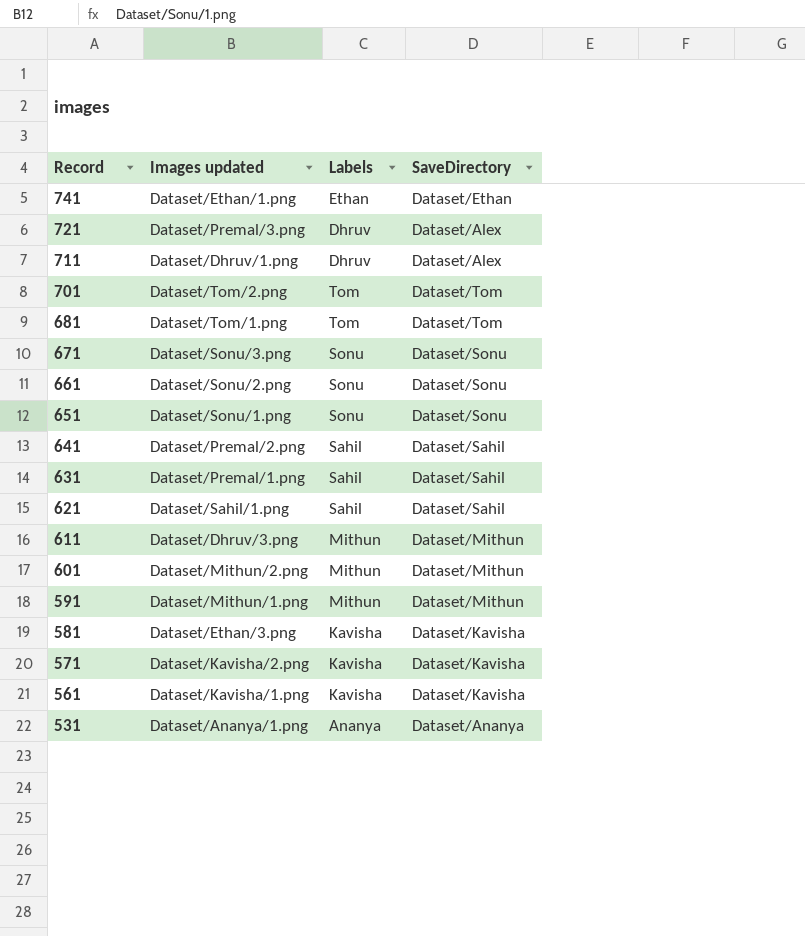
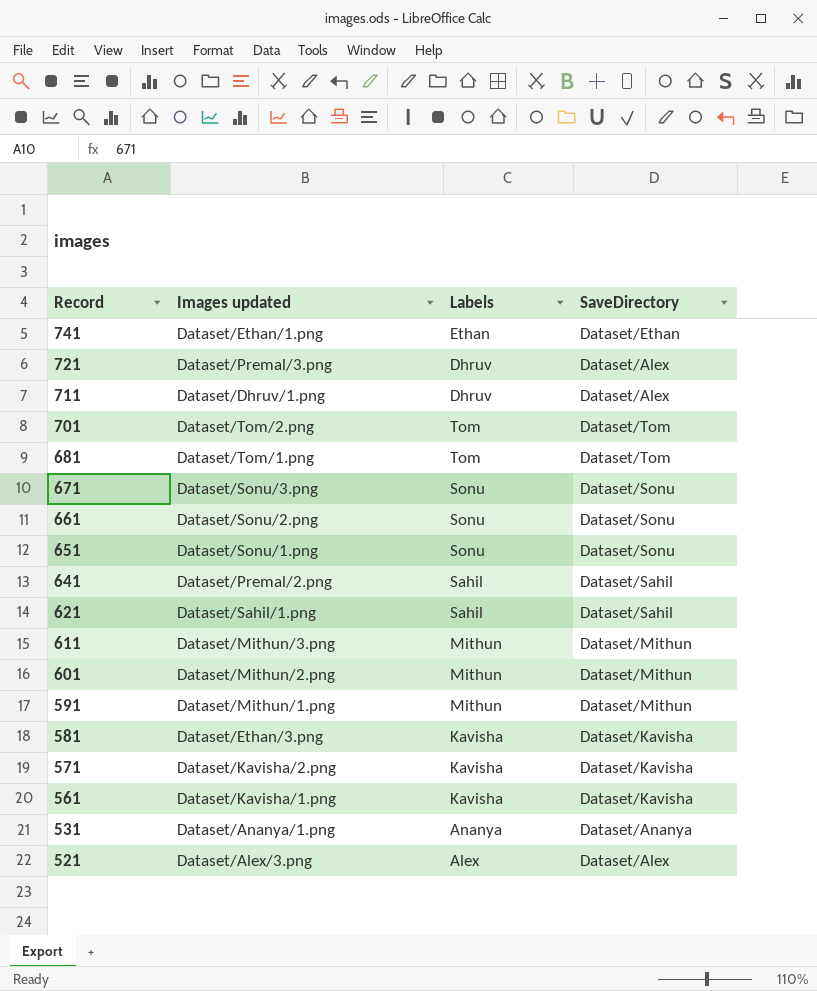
row 631: Dataset/Premal/1.png | Sahil | Dataset/Sahil -> none
611 | Images updated: Dataset/Dhruv/3.png -> Dataset/Mithun/3.png
row 521: none -> Dataset/Alex/3.png | Alex | Dataset/Alex

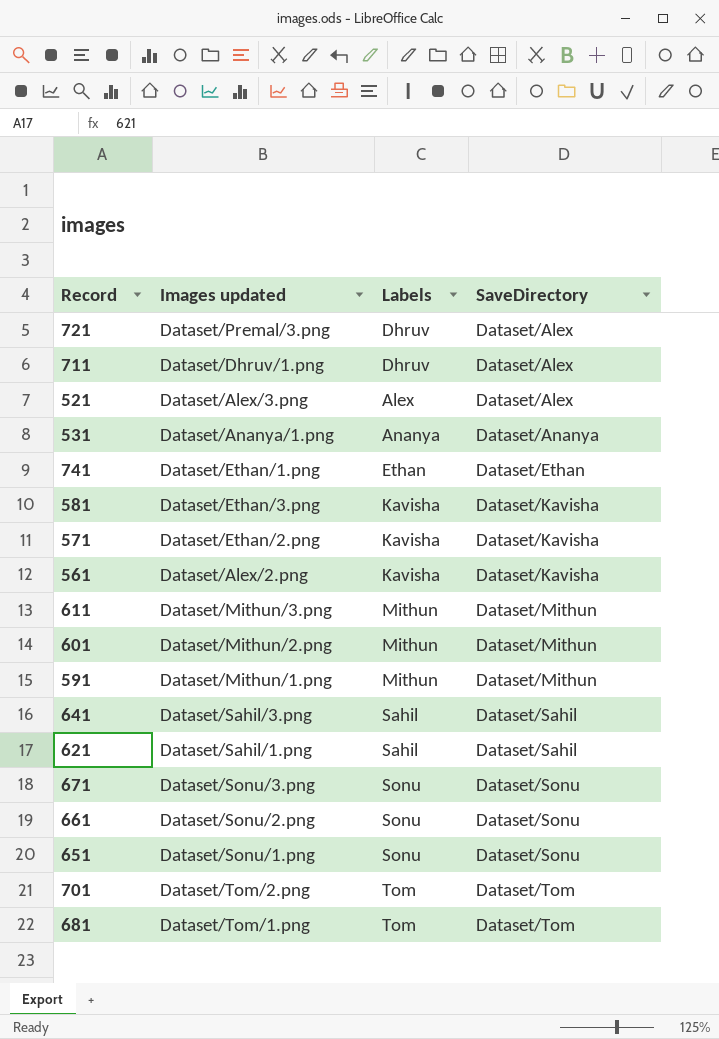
row order: Record descending -> SaveDirectory ascending
571 | Images updated: Dataset/Kavisha/2.png -> Dataset/Ethan/2.png
561 | Images updated: Dataset/Kavisha/1.png -> Dataset/Alex/2.png
641 | Images updated: Dataset/Premal/2.png -> Dataset/Sahil/3.png

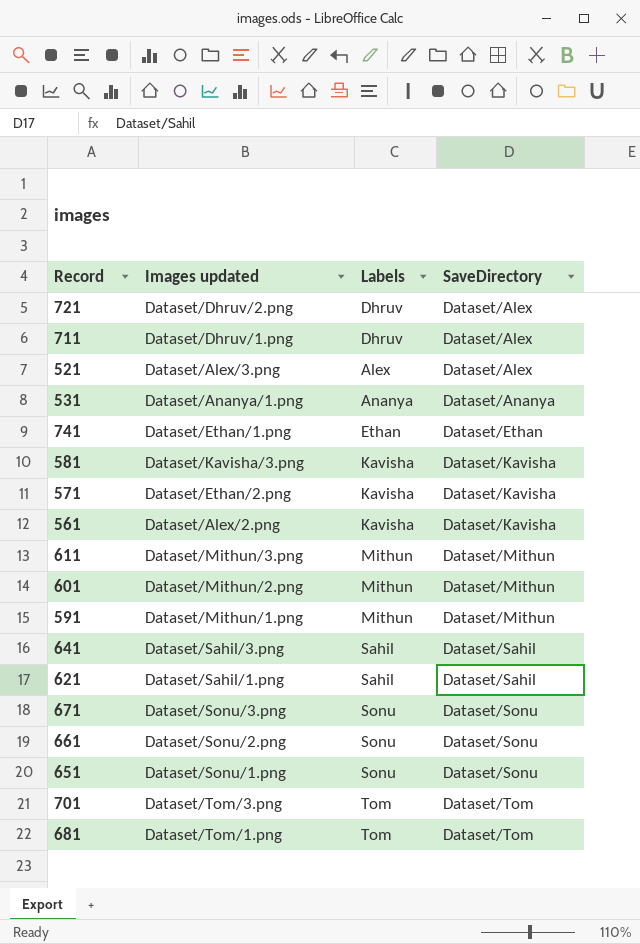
721 | Images updated: Dataset/Premal/3.png -> Dataset/Dhruv/2.png
581 | Images updated: Dataset/Ethan/3.png -> Dataset/Kavisha/3.png
701 | Images updated: Dataset/Tom/2.png -> Dataset/Tom/3.png

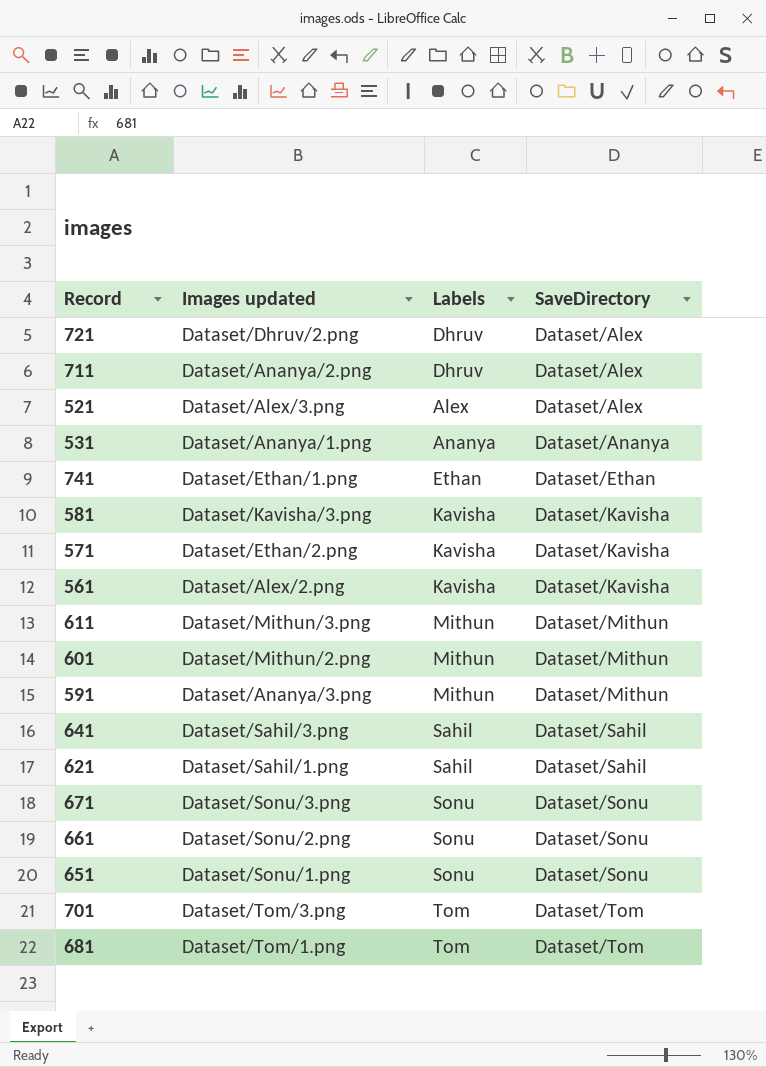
711 | Images updated: Dataset/Dhruv/1.png -> Dataset/Ananya/2.png
591 | Images updated: Dataset/Mithun/1.png -> Dataset/Ananya/3.png

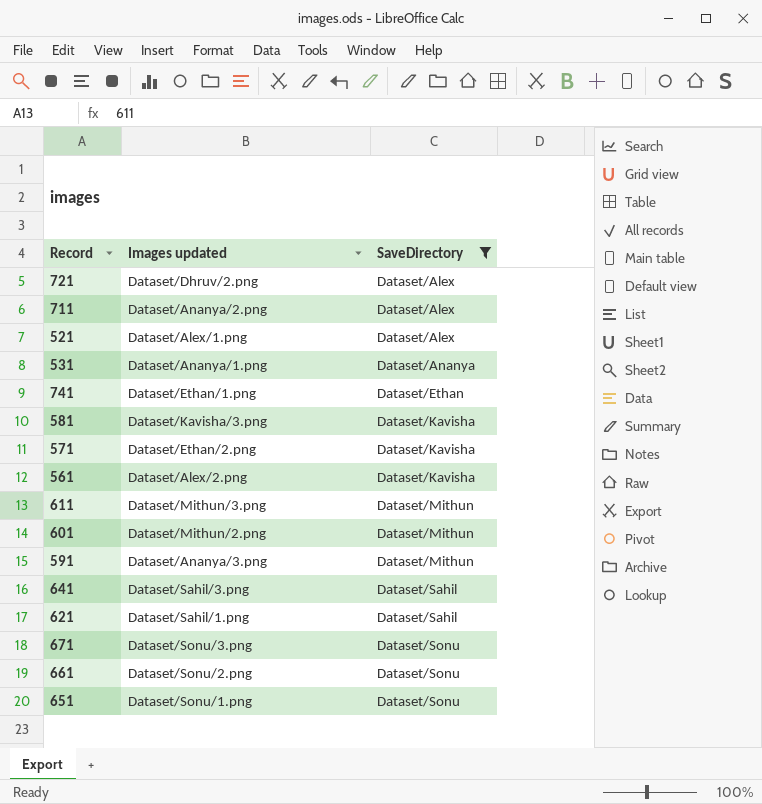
filter: none -> SaveDirectory != Dataset/Tom
column Labels | position: 3 -> none
521 | Images updated: Dataset/Alex/3.png -> Dataset/Alex/1.png

